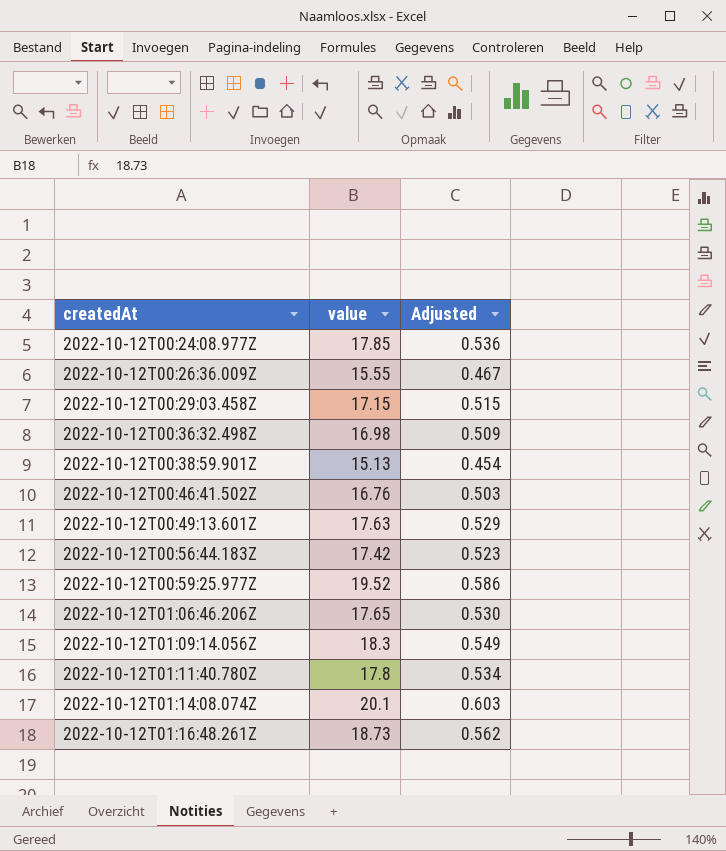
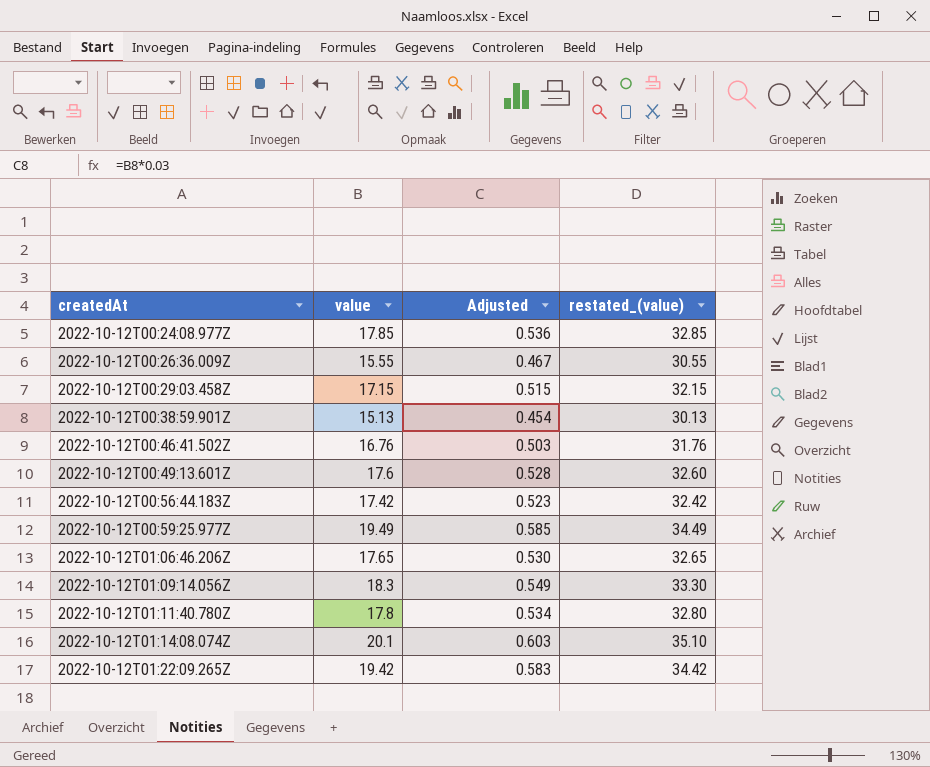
column restated_(value) | formula: none -> [value] + 15
row 2022-10-12T00:36:32.498Z: 16.98 | 0.509 -> none
row 2022-10-12T01:16:48.261Z: 18.73 | 0.562 -> none
2022-10-12T00:49:13.601Z | value: 17.63 -> 17.6
2022-10-12T00:49:13.601Z | Adjusted: 0.529 -> 0.528
2022-10-12T00:59:25.977Z | value: 19.52 -> 19.49
2022-10-12T00:59:25.977Z | Adjusted: 0.586 -> 0.585
row 2022-10-12T01:22:09.265Z: none -> 19.42 | 0.583 | 34.42

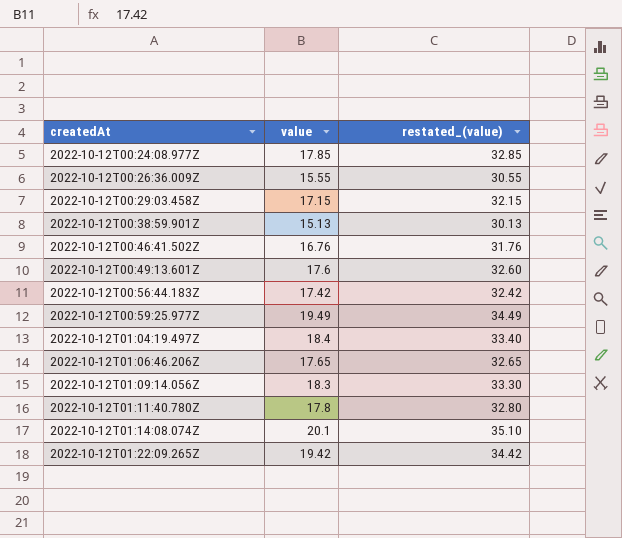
column Adjusted | formula: [value] * 0.03 -> none
row 2022-10-12T01:04:19.497Z: none -> 18.4 | 33.40

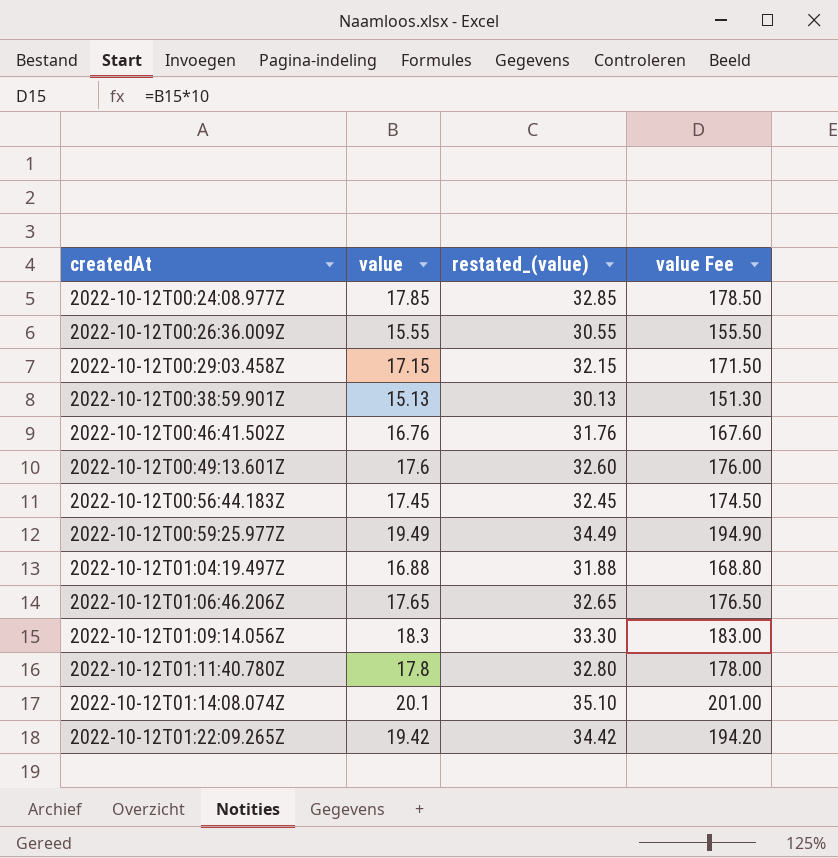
column value Fee | formula: none -> [value] * 10
2022-10-12T00:56:44.183Z | value: 17.42 -> 17.45
2022-10-12T00:56:44.183Z | restated_(value): 32.42 -> 32.45
2022-10-12T01:04:19.497Z | value: 18.4 -> 16.88
2022-10-12T01:04:19.497Z | restated_(value): 33.40 -> 31.88

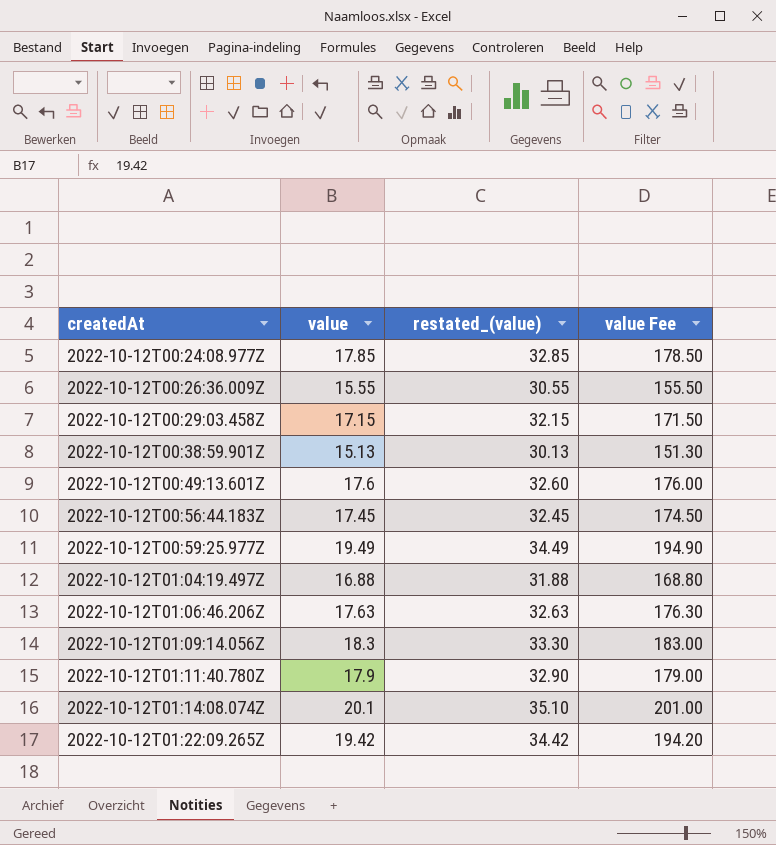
row 2022-10-12T00:46:41.502Z: 16.76 | 31.76 | 167.60 -> none
2022-10-12T01:06:46.206Z | value: 17.65 -> 17.63
2022-10-12T01:06:46.206Z | restated_(value): 32.65 -> 32.63
2022-10-12T01:06:46.206Z | value Fee: 176.50 -> 176.30
2022-10-12T01:11:40.780Z | value: 17.8 -> 17.9
2022-10-12T01:11:40.780Z | restated_(value): 32.80 -> 32.90
2022-10-12T01:11:40.780Z | value Fee: 178.00 -> 179.00

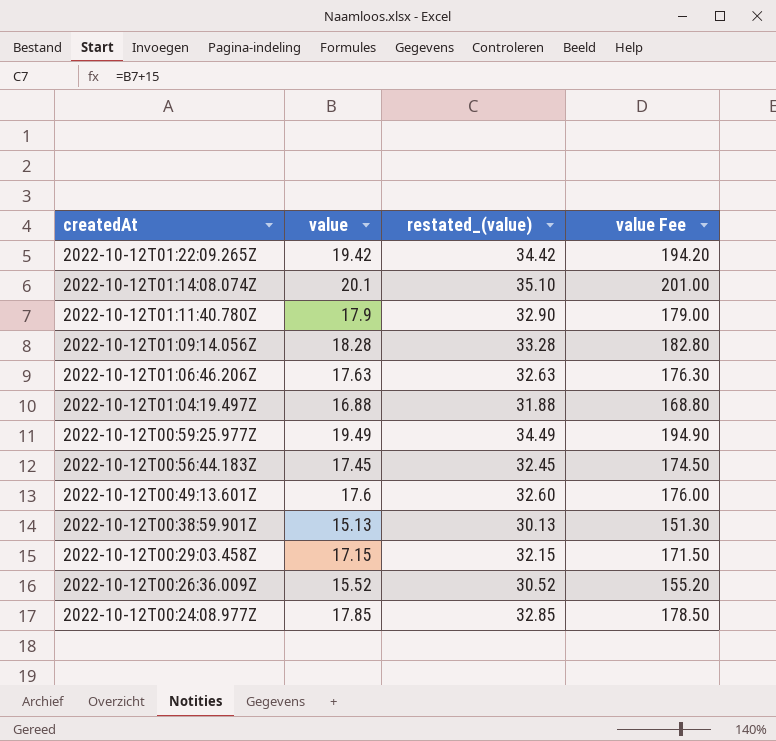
row order: createdAt ascending -> createdAt descending
2022-10-12T01:09:14.056Z | value: 18.3 -> 18.28
2022-10-12T01:09:14.056Z | restated_(value): 33.30 -> 33.28
2022-10-12T01:09:14.056Z | value Fee: 183.00 -> 182.80
2022-10-12T00:26:36.009Z | value: 15.55 -> 15.52
2022-10-12T00:26:36.009Z | restated_(value): 30.55 -> 30.52
2022-10-12T00:26:36.009Z | value Fee: 155.50 -> 155.20

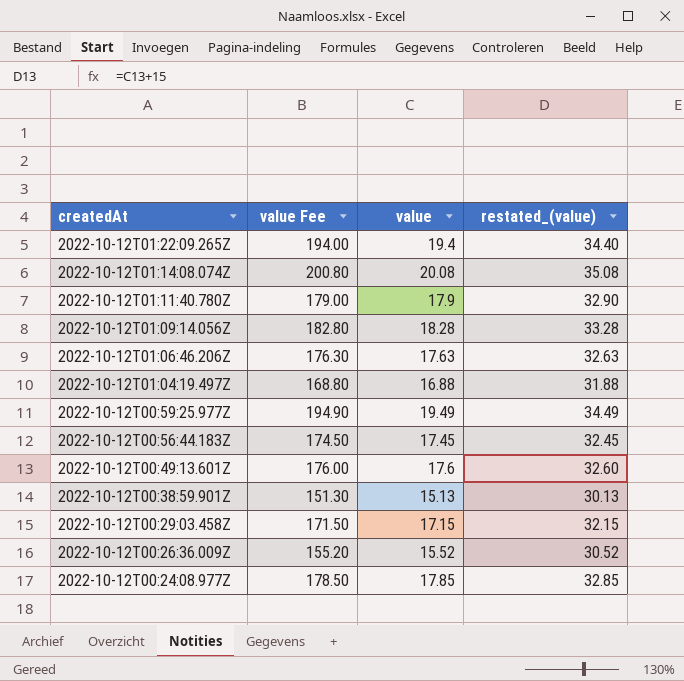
column value Fee | position: 4 -> 2
2022-10-12T01:22:09.265Z | value Fee: 194.20 -> 194.00
2022-10-12T01:22:09.265Z | value: 19.42 -> 19.4
2022-10-12T01:22:09.265Z | restated_(value): 34.42 -> 34.40
2022-10-12T01:14:08.074Z | value Fee: 201.00 -> 200.80
2022-10-12T01:14:08.074Z | value: 20.1 -> 20.08
2022-10-12T01:14:08.074Z | restated_(value): 35.10 -> 35.08

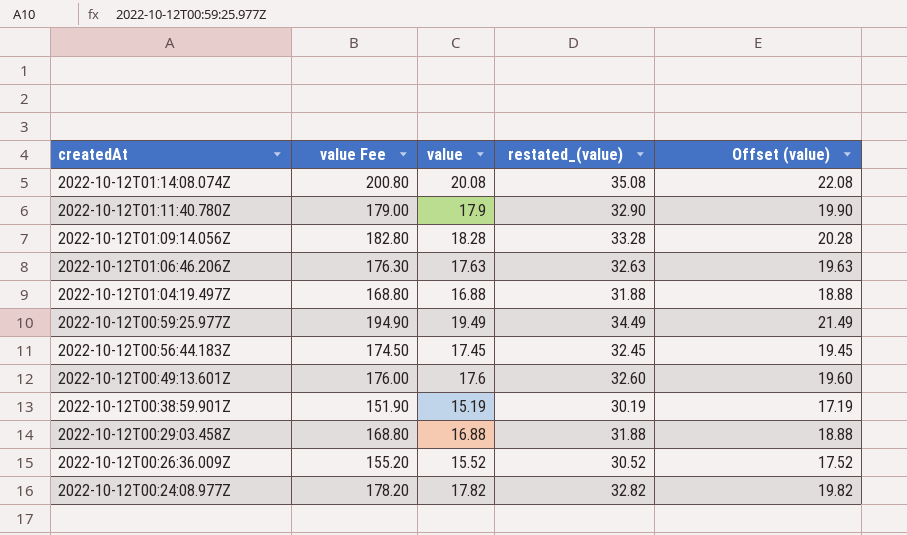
column Offset (value) | formula: none -> [value] + 2
row 2022-10-12T01:22:09.265Z: 194.00 | 19.4 | 34.40 -> none
2022-10-12T00:38:59.901Z | value Fee: 151.30 -> 151.90
2022-10-12T00:38:59.901Z | value: 15.13 -> 15.19
2022-10-12T00:38:59.901Z | restated_(value): 30.13 -> 30.19
2022-10-12T00:29:03.458Z | value Fee: 171.50 -> 168.80
2022-10-12T00:29:03.458Z | value: 17.15 -> 16.88
2022-10-12T00:29:03.458Z | restated_(value): 32.15 -> 31.88
2022-10-12T00:24:08.977Z | value Fee: 178.50 -> 178.20
2022-10-12T00:24:08.977Z | value: 17.85 -> 17.82
2022-10-12T00:24:08.977Z | restated_(value): 32.85 -> 32.82

